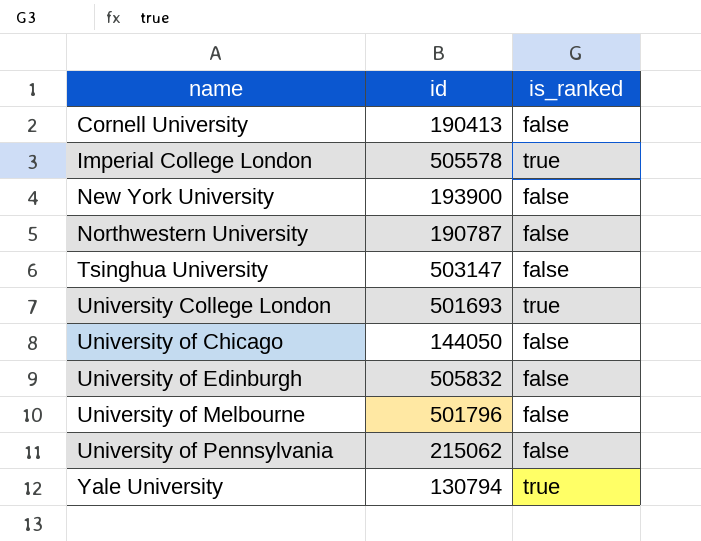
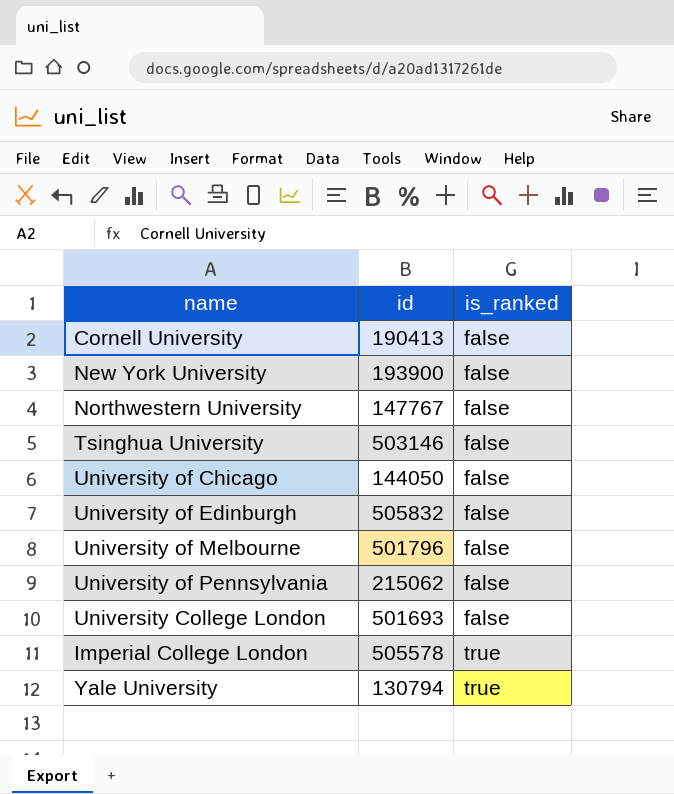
row order: name ascending -> is_ranked ascending
Northwestern University | id: 190787 -> 147767
Tsinghua University | id: 503147 -> 503146
University College London | is_ranked: true -> false

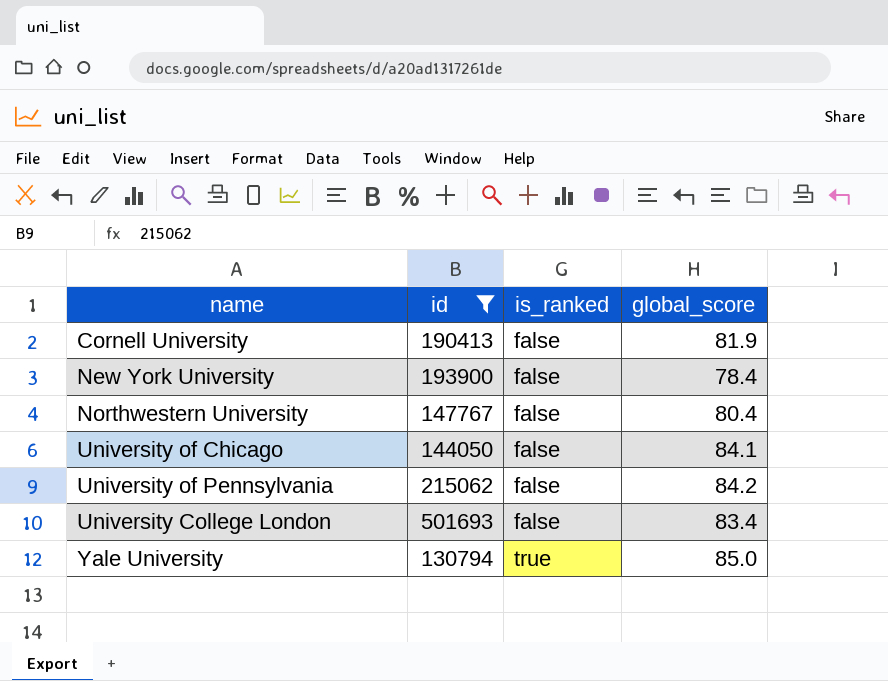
filter: none -> id <= 501693
column global_score | position: none -> 4

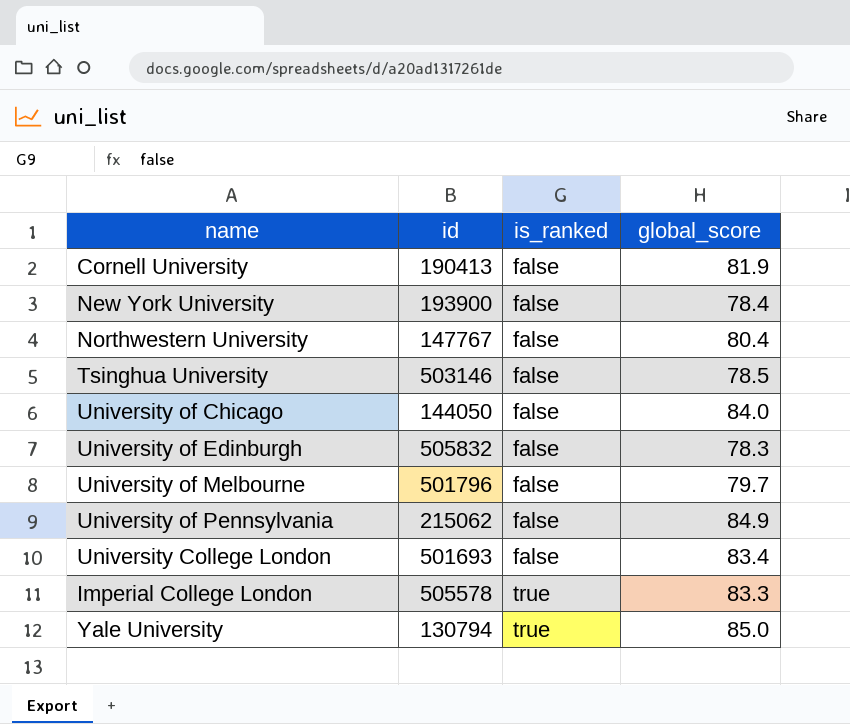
filter: id <= 501693 -> none
University of Chicago | global_score: 84.1 -> 84.0
University of Pennsylvania | global_score: 84.2 -> 84.9

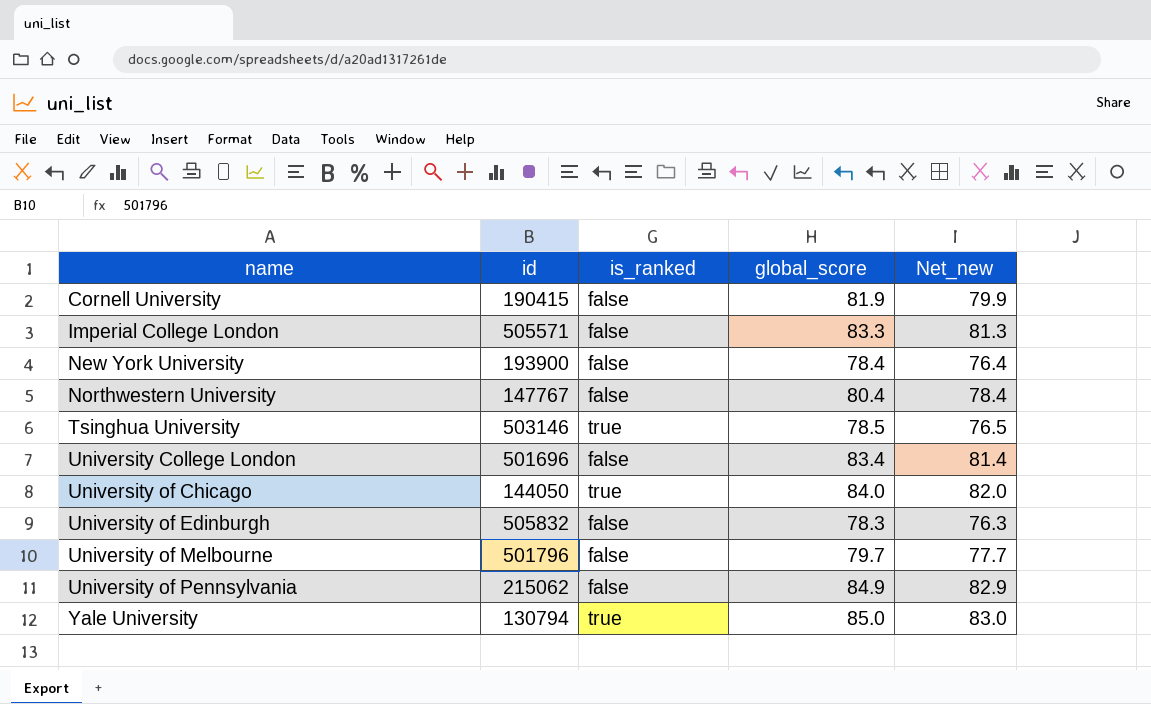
row order: is_ranked ascending -> name ascending
column Net_new | formula: none -> [global_score] - 2
Cornell University | id: 190413 -> 190415
Imperial College London | id: 505578 -> 505571
Imperial College London | is_ranked: true -> false
Tsinghua University | is_ranked: false -> true
University College London | id: 501693 -> 501696
University of Chicago | is_ranked: false -> true

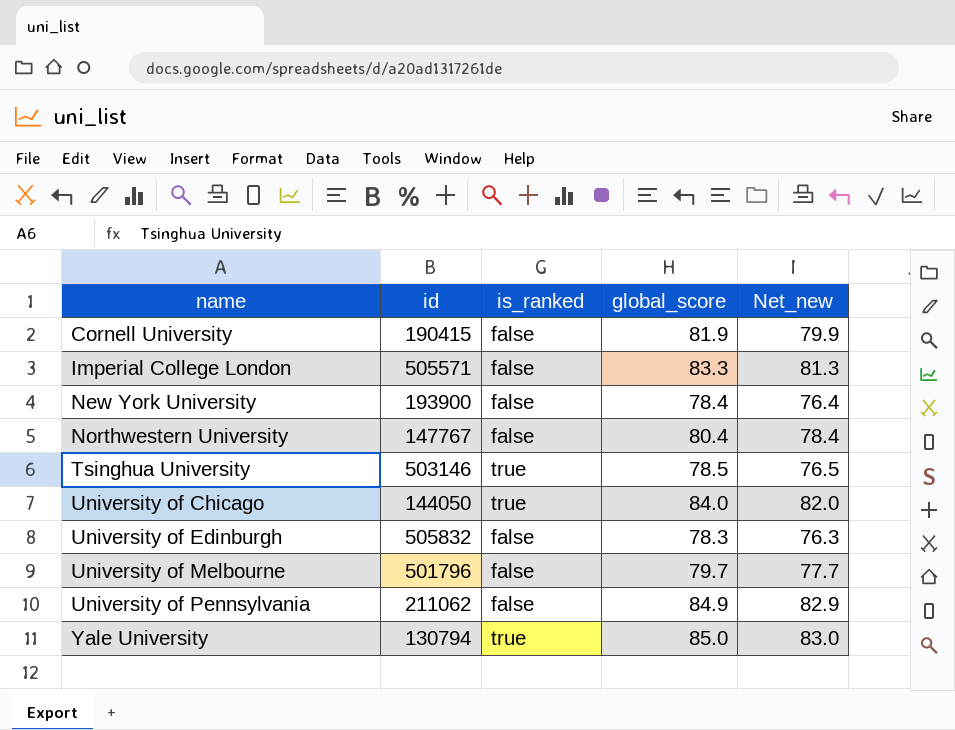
row University College London: 501696 | false | 83.4 | 81.4 -> none
University of Pennsylvania | id: 215062 -> 211062

